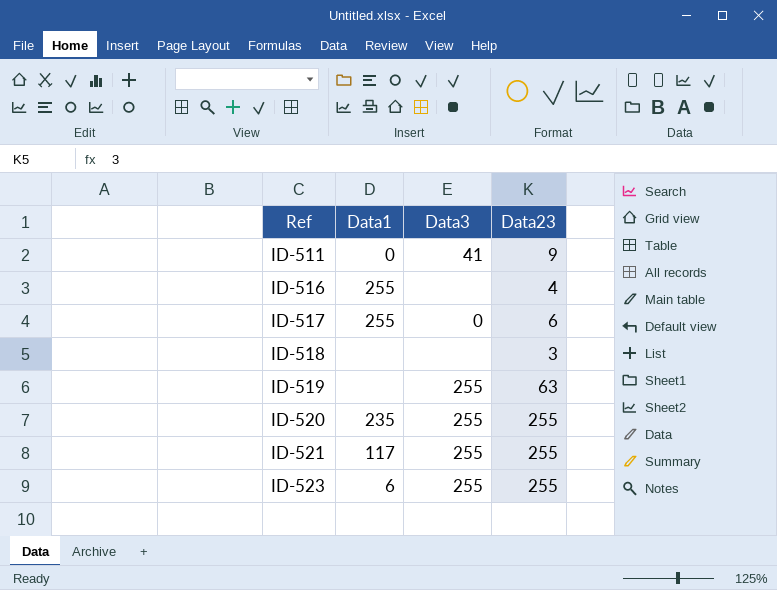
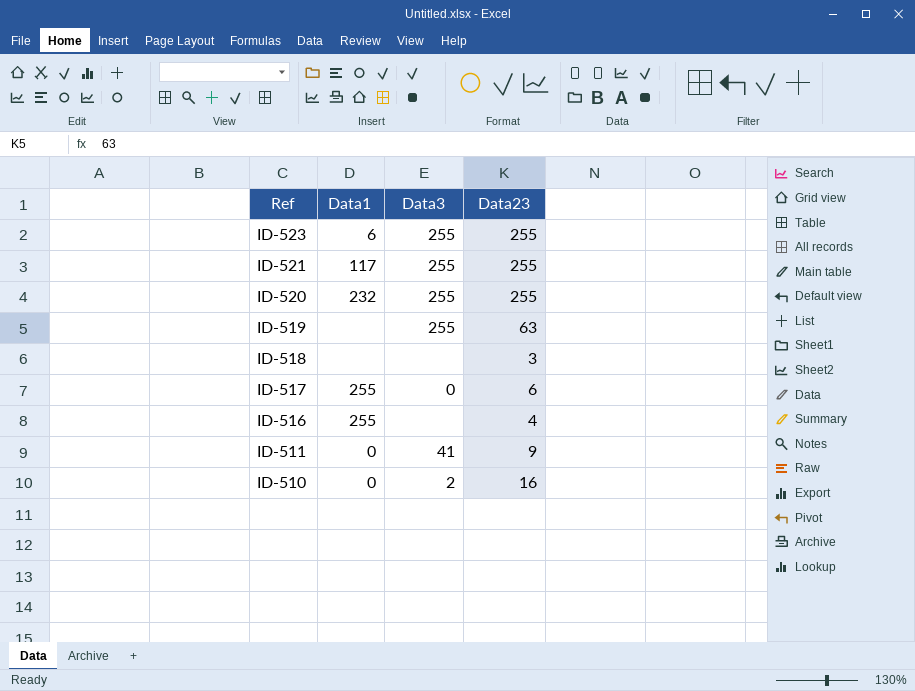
row order: Ref ascending -> Ref descending
ID-520 | Data1: 235 -> 232
row ID-510: none -> 0 | 2 | 16

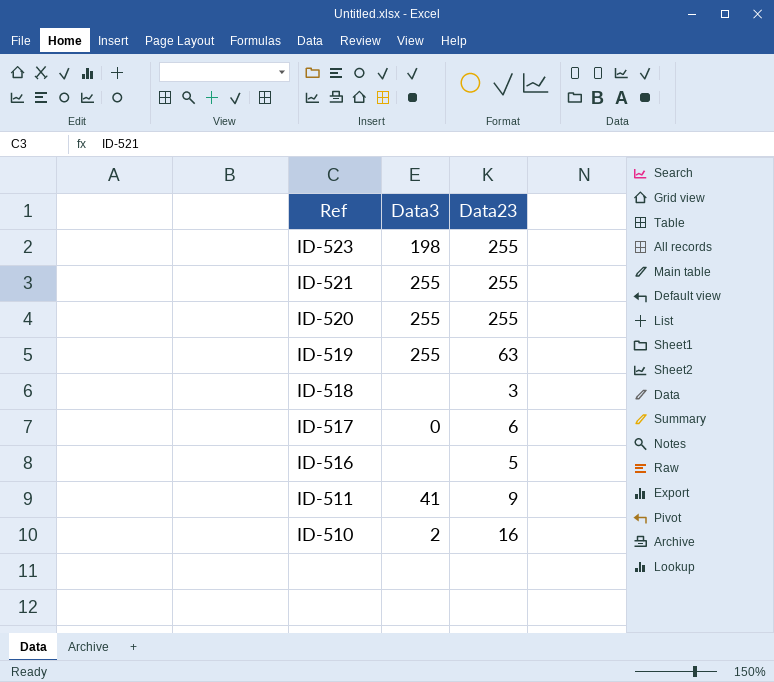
column Data1 | position: 2 -> none
ID-523 | Data3: 255 -> 198
ID-516 | Data23: 4 -> 5

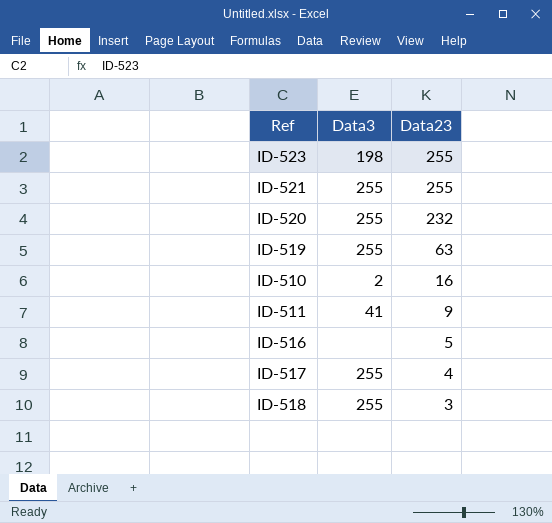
row order: Ref descending -> Data23 descending
ID-520 | Data23: 255 -> 232
ID-517 | Data3: 0 -> 255
ID-517 | Data23: 6 -> 4
ID-518 | Data3: none -> 255

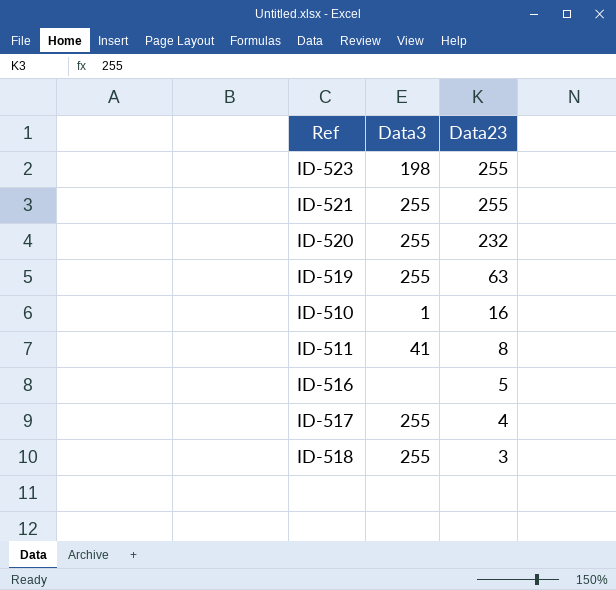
ID-510 | Data3: 2 -> 1
ID-511 | Data23: 9 -> 8

